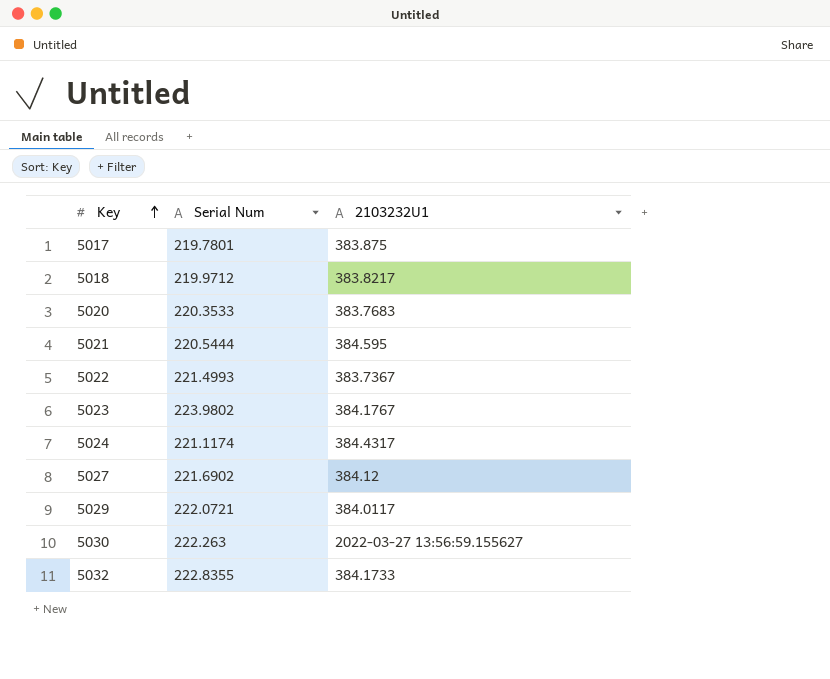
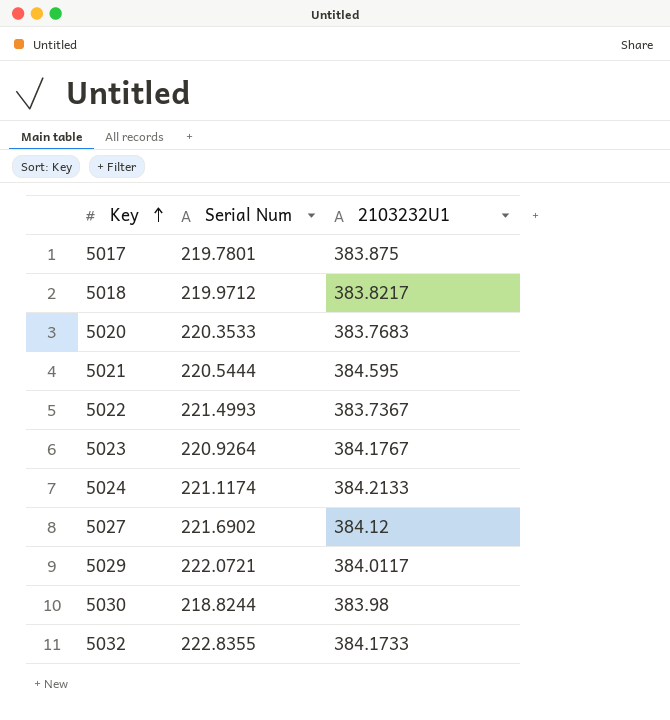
5023 | Serial Num: 223.9802 -> 220.9264
5024 | 2103232U1: 384.4317 -> 384.2133
5030 | Serial Num: 222.263 -> 218.8244
5030 | 2103232U1: 2022-03-27 13:56:59.155627 -> 383.98

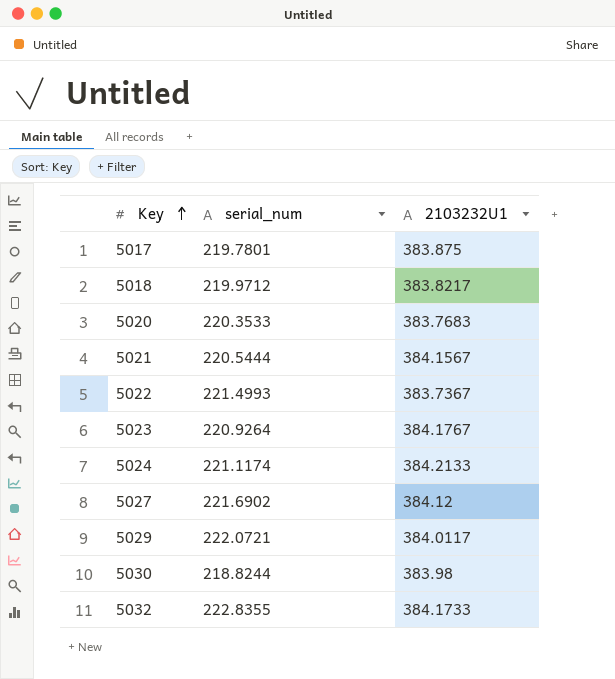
column name: Serial Num -> serial_num
5021 | 2103232U1: 384.595 -> 384.1567

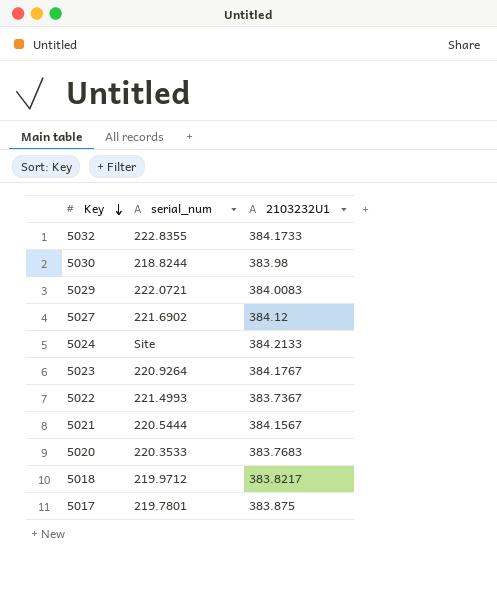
row order: Key ascending -> Key descending
5029 | 2103232U1: 384.0117 -> 384.0083
5024 | serial_num: 221.1174 -> Site

